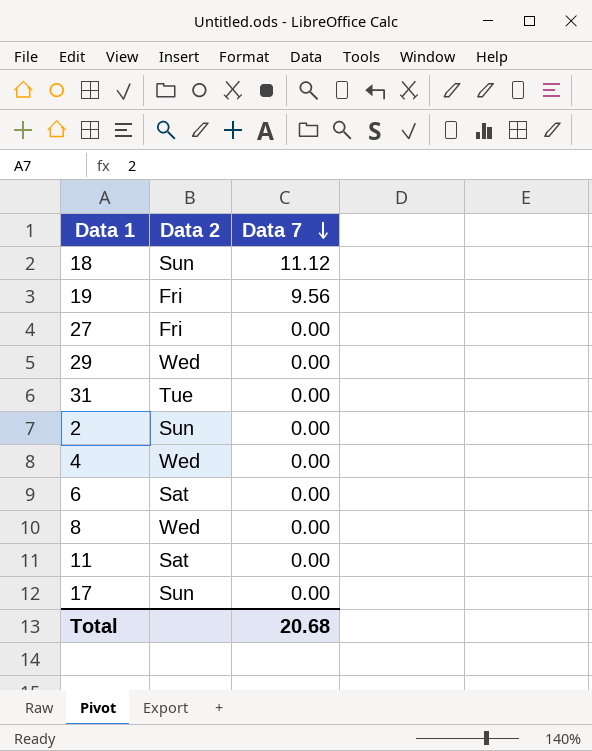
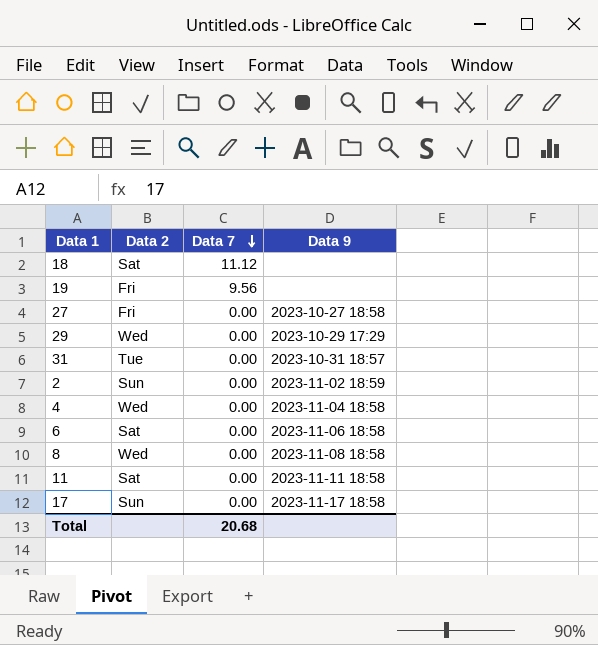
column Data 9 | position: none -> 4
18 | Data 2: Sun -> Sat

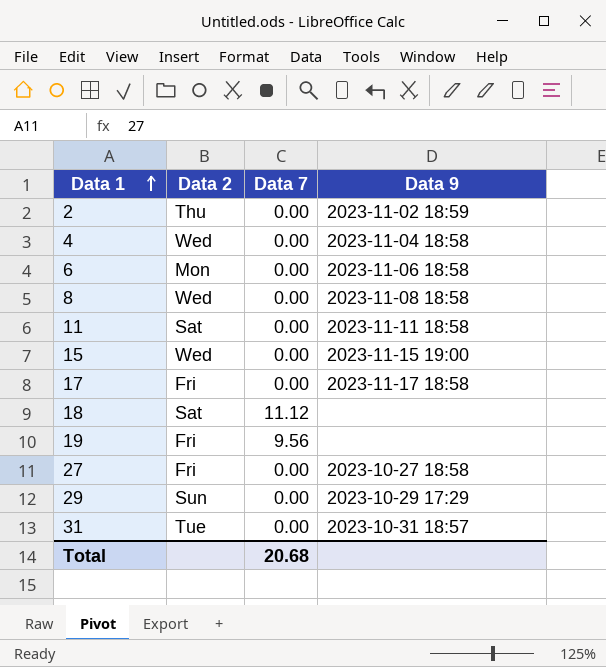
row order: Data 7 descending -> Data 1 ascending
2 | Data 2: Sun -> Thu
6 | Data 2: Sat -> Mon
row 15: none -> Wed | 0.00 | 2023-11-15 19:00
17 | Data 2: Sun -> Fri
29 | Data 2: Wed -> Sun

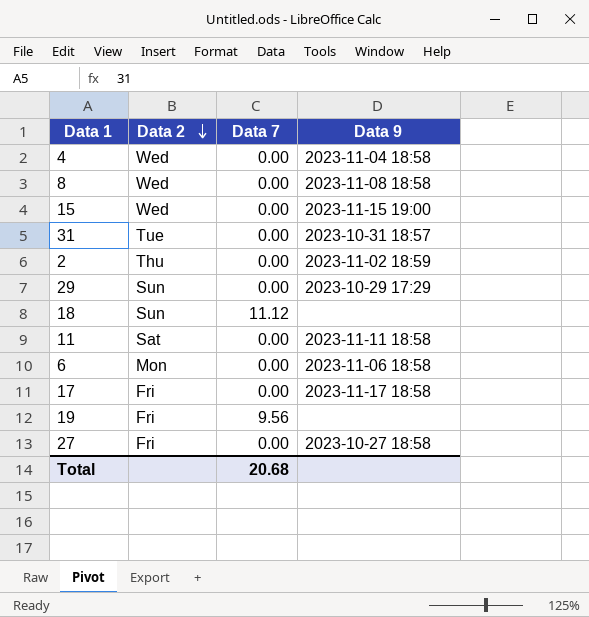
row order: Data 1 ascending -> Data 2 descending
18 | Data 2: Sat -> Sun

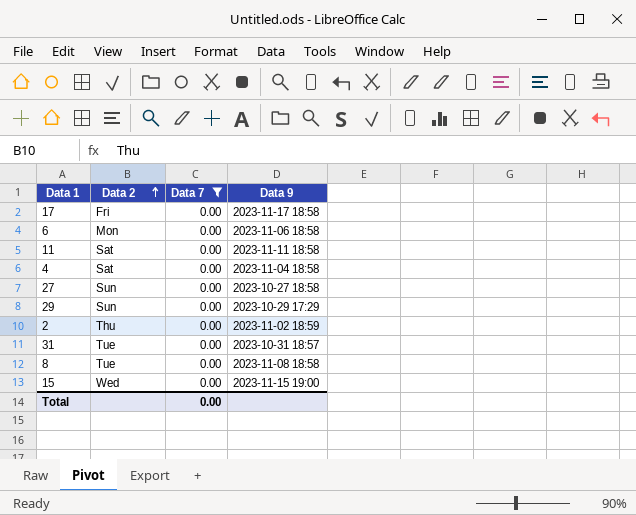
filter: none -> Data 7 = 0.00
row order: Data 2 descending -> Data 2 ascending
4 | Data 2: Wed -> Sat
27 | Data 2: Fri -> Sun
8 | Data 2: Wed -> Tue
Total | Data 7: 20.68 -> 0.00

